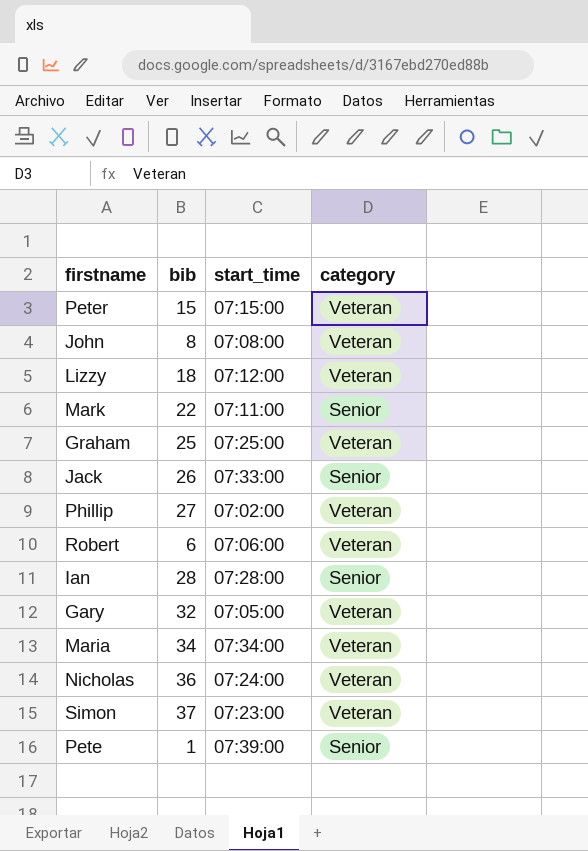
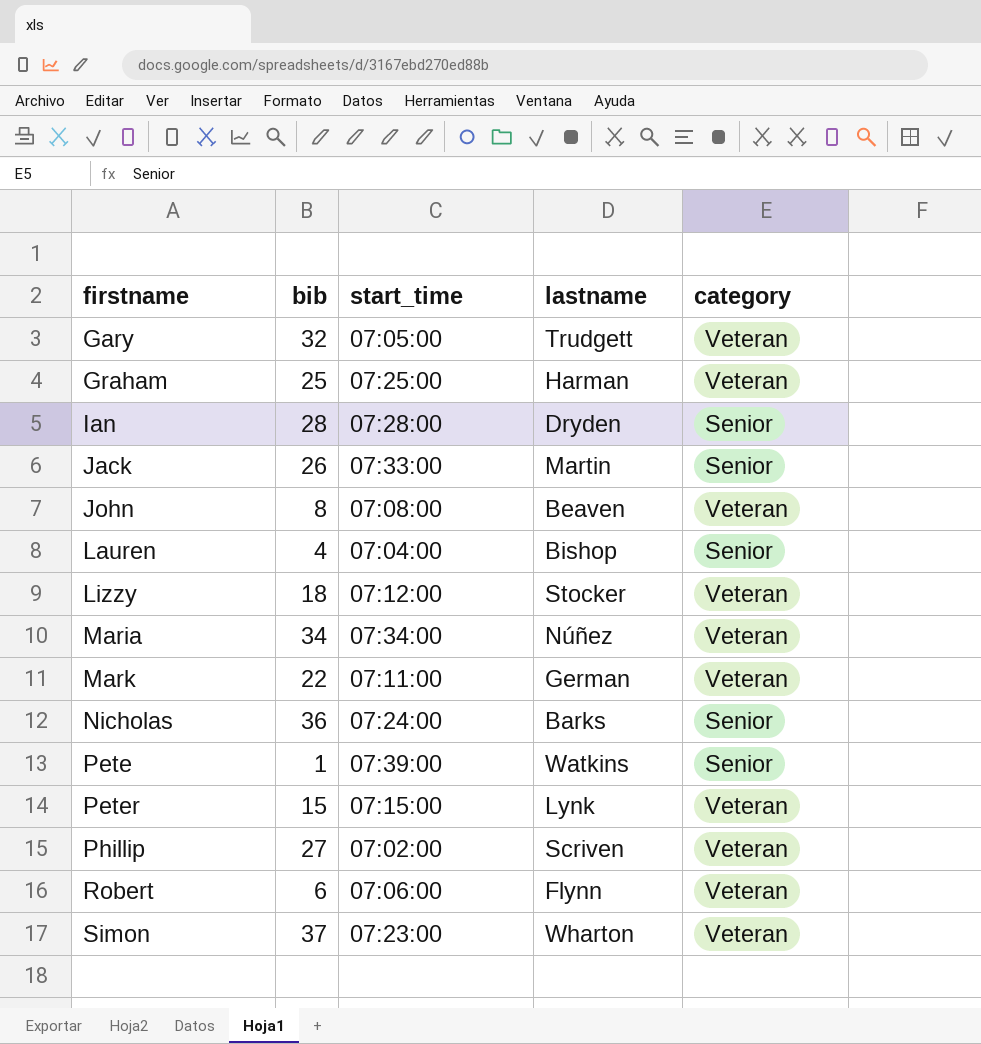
row order: none -> firstname ascending
column lastname | position: none -> 4
row Lauren: none -> 4 | 07:04:00 | Bishop | Senior
Mark | category: Senior -> Veteran
Nicholas | category: Veteran -> Senior

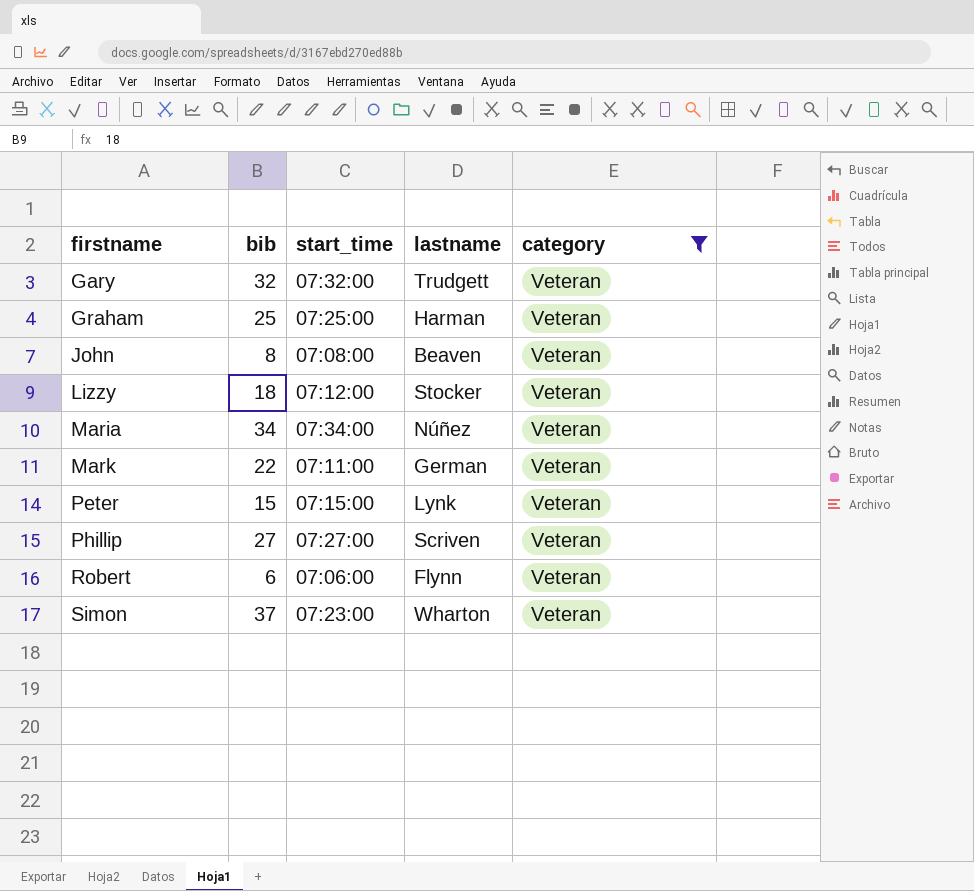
filter: none -> category = Veteran
Gary | start_time: 07:05:00 -> 07:32:00
Phillip | start_time: 07:02:00 -> 07:27:00

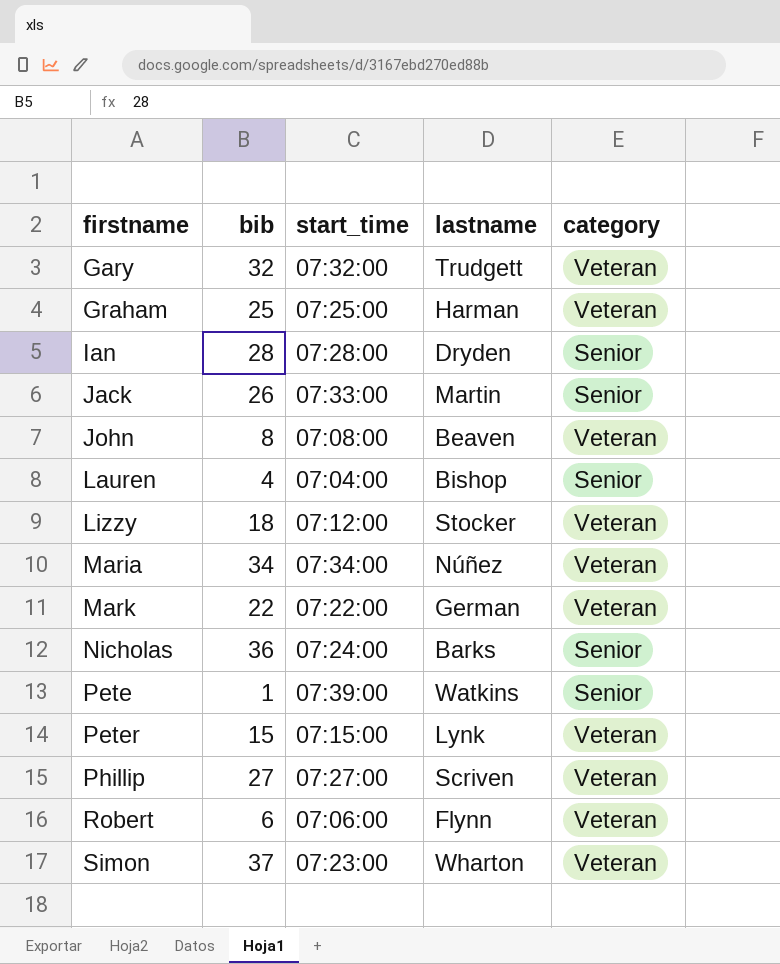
filter: category = Veteran -> none
Mark | start_time: 07:11:00 -> 07:22:00

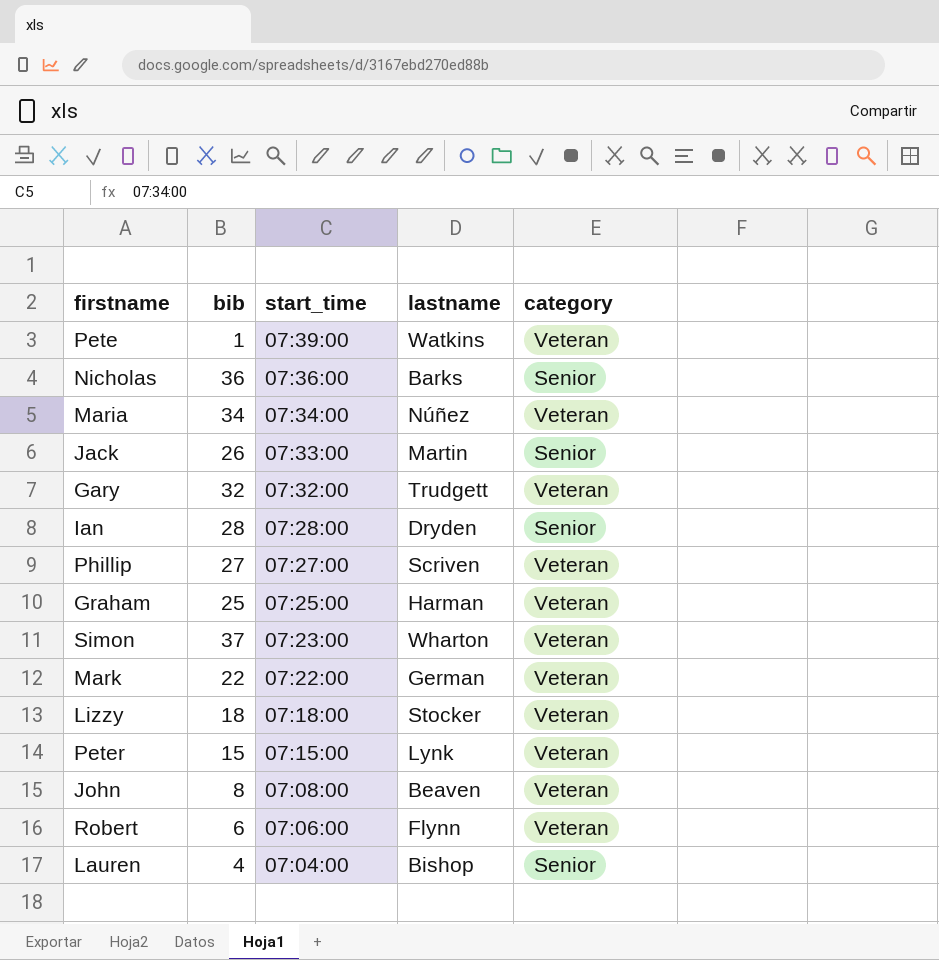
row order: firstname ascending -> start_time descending
Pete | category: Senior -> Veteran
Nicholas | start_time: 07:24:00 -> 07:36:00
Lizzy | start_time: 07:12:00 -> 07:18:00

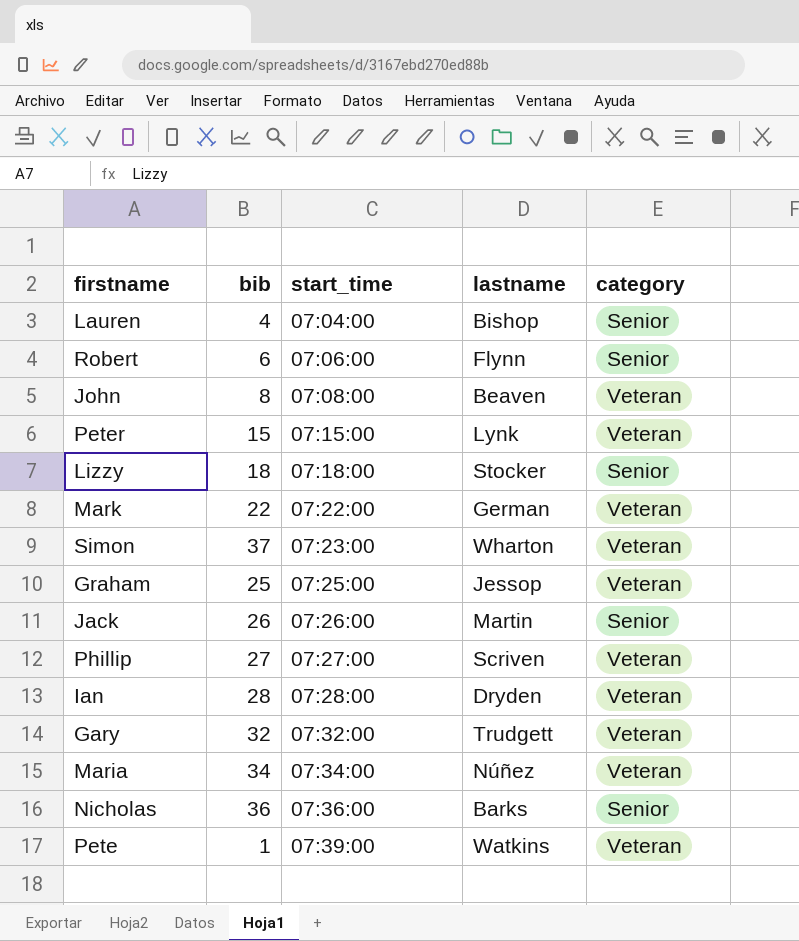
row order: start_time descending -> start_time ascending
Robert | category: Veteran -> Senior
Lizzy | category: Veteran -> Senior
Graham | lastname: Harman -> Jessop
Jack | start_time: 07:33:00 -> 07:26:00
Ian | category: Senior -> Veteran

